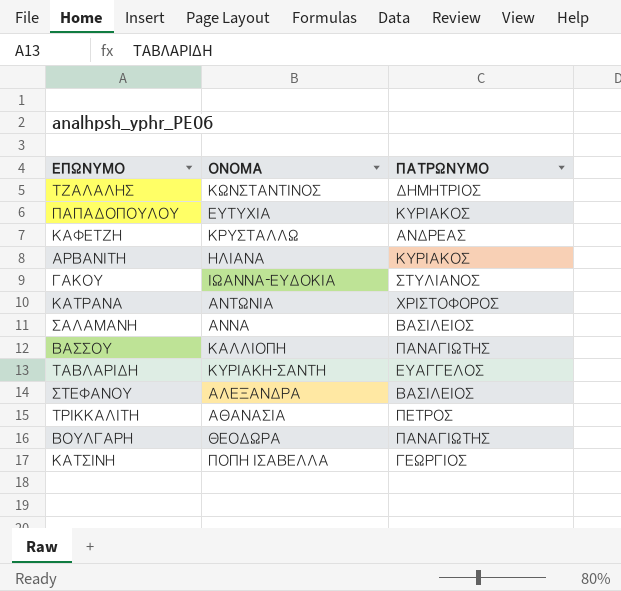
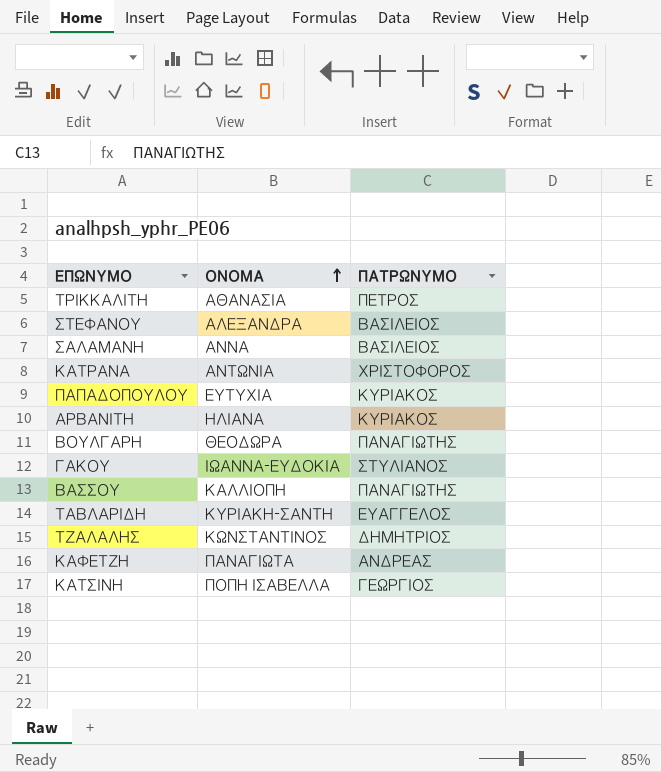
row order: none -> ΟΝΟΜΑ ascending
ΚΑΦΕΤΖΗ | ΟΝΟΜΑ: ΚΡΥΣΤΑΛΛΩ -> ΠΑΝΑΓΙΩΤΑ

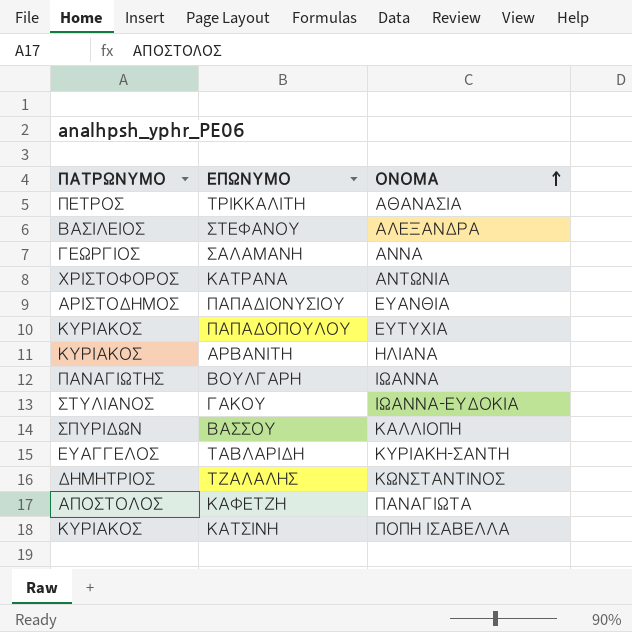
column ΠΑΤΡΩΝΥΜΟ | position: 3 -> 1
ΣΑΛΑΜΑΝΗ | ΠΑΤΡΩΝΥΜΟ: ΒΑΣΙΛΕΙΟΣ -> ΓΕΩΡΓΙΟΣ
row ΠΑΠΑΔΙΟΝΥΣΙΟΥ: none -> ΑΡΙΣΤΟΔΗΜΟΣ | ΕΥΑΝΘΙΑ
ΒΟΥΛΓΑΡΗ | ΟΝΟΜΑ: ΘΕΟΔΩΡΑ -> ΙΩΑΝΝΑ
ΒΑΣΣΟΥ | ΠΑΤΡΩΝΥΜΟ: ΠΑΝΑΓΙΩΤΗΣ -> ΣΠΥΡΙΔΩΝ
ΚΑΦΕΤΖΗ | ΠΑΤΡΩΝΥΜΟ: ΑΝΔΡΕΑΣ -> ΑΠΟΣΤΟΛΟΣ
ΚΑΤΣΙΝΗ | ΠΑΤΡΩΝΥΜΟ: ΓΕΩΡΓΙΟΣ -> ΚΥΡΙΑΚΟΣ

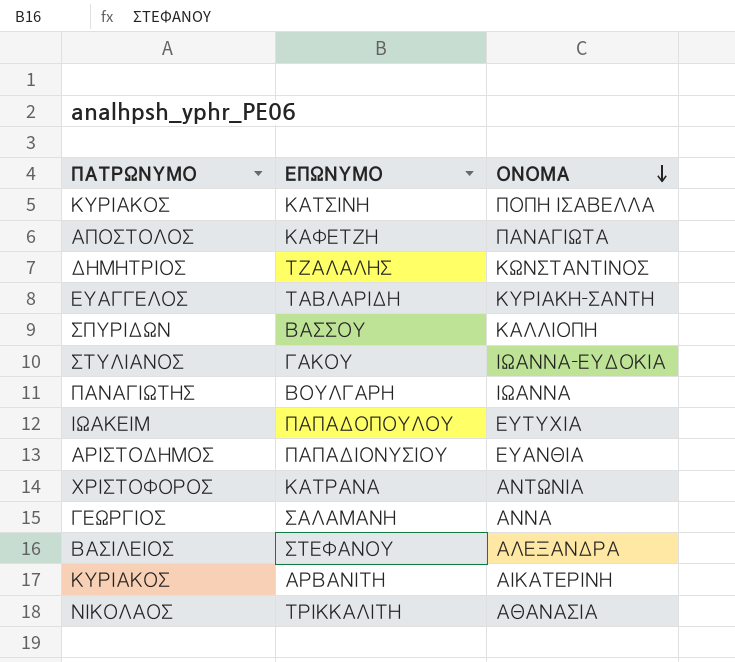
row order: ΟΝΟΜΑ ascending -> ΟΝΟΜΑ descending
ΠΑΠΑΔΟΠΟΥΛΟΥ | ΠΑΤΡΩΝΥΜΟ: ΚΥΡΙΑΚΟΣ -> ΙΩΑΚΕΙΜ
ΑΡΒΑΝΙΤΗ | ΟΝΟΜΑ: ΗΛΙΑΝΑ -> ΑΙΚΑΤΕΡΙΝΗ
ΤΡΙΚΚΑΛΙΤΗ | ΠΑΤΡΩΝΥΜΟ: ΠΕΤΡΟΣ -> ΝΙΚΟΛΑΟΣ

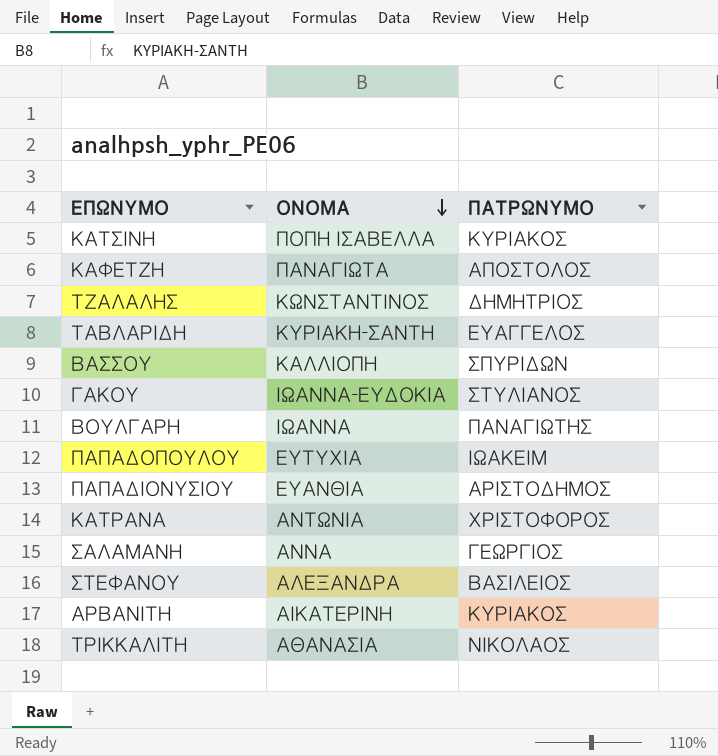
column ΠΑΤΡΩΝΥΜΟ | position: 1 -> 3

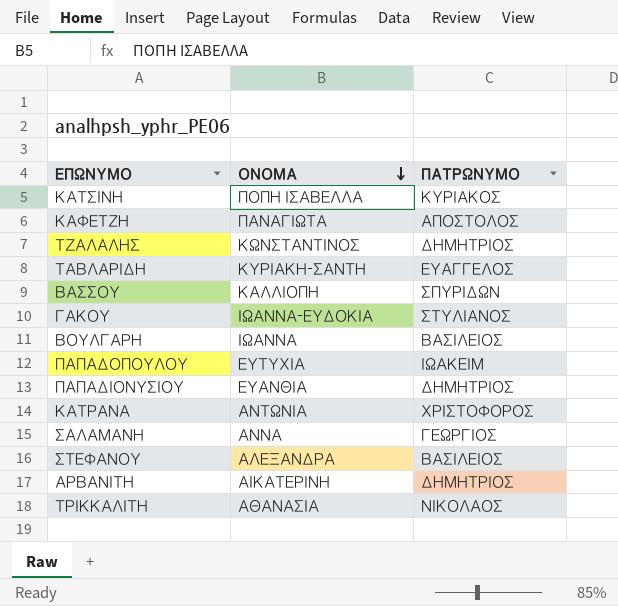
ΒΟΥΛΓΑΡΗ | ΠΑΤΡΩΝΥΜΟ: ΠΑΝΑΓΙΩΤΗΣ -> ΒΑΣΙΛΕΙΟΣ
ΠΑΠΑΔΙΟΝΥΣΙΟΥ | ΠΑΤΡΩΝΥΜΟ: ΑΡΙΣΤΟΔΗΜΟΣ -> ΔΗΜΗΤΡΙΟΣ
ΑΡΒΑΝΙΤΗ | ΠΑΤΡΩΝΥΜΟ: ΚΥΡΙΑΚΟΣ -> ΔΗΜΗΤΡΙΟΣ

